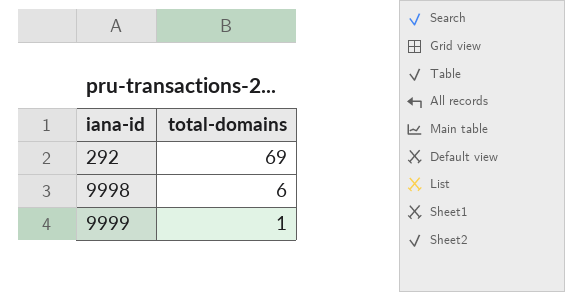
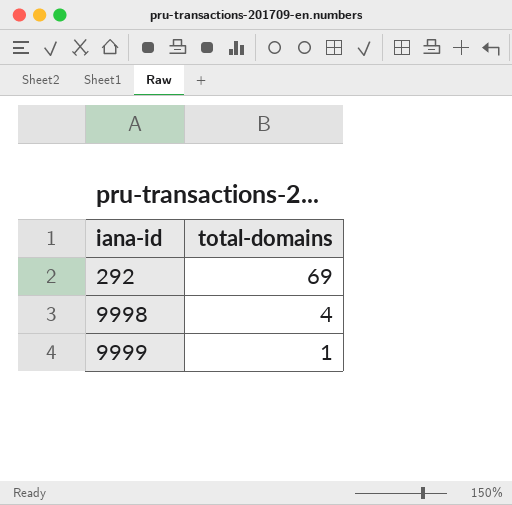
9998 | total-domains: 6 -> 4

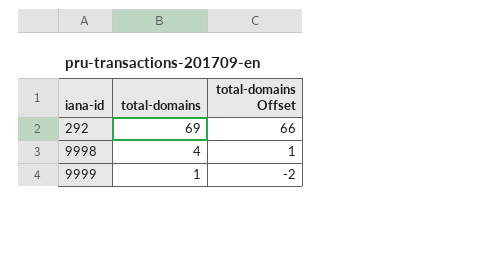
column total-domains Offset | formula: none -> [total-domains] - 3

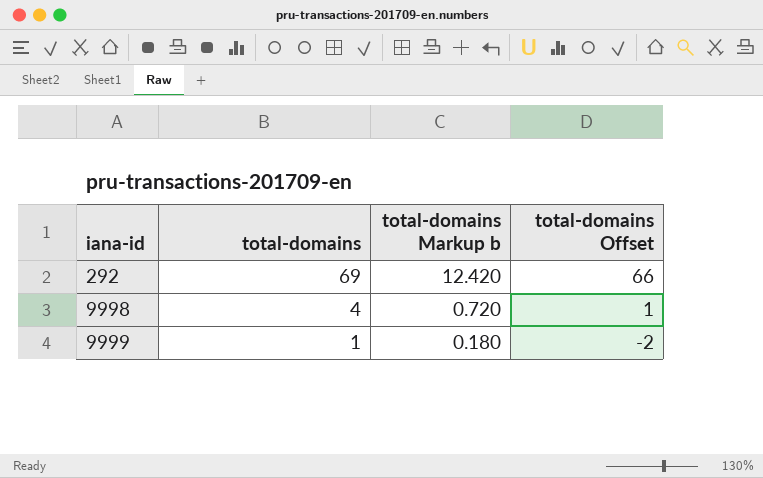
column total-domains Markup b | formula: none -> [total-domains] * 0.18

